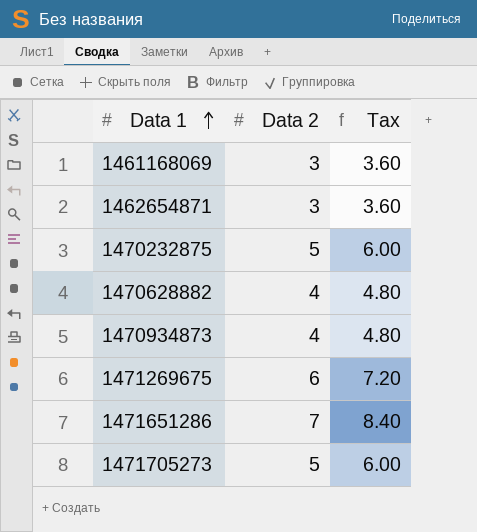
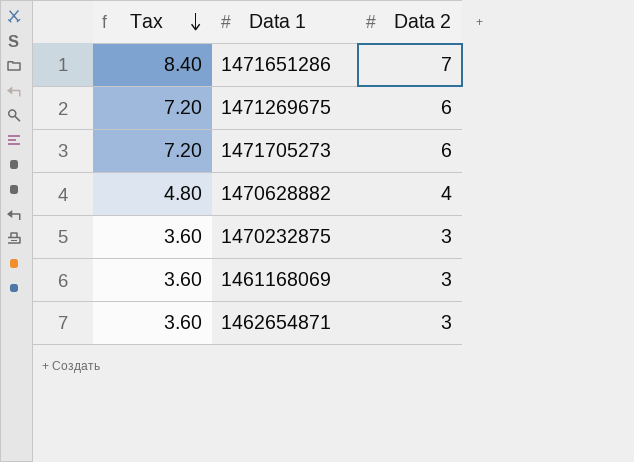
row order: Data 1 ascending -> Tax descending
column Tax | position: 3 -> 1
row 1470934873: 4 | 4.80 -> none
1471705273 | Tax: 6.00 -> 7.20
1471705273 | Data 2: 5 -> 6
1470232875 | Tax: 6.00 -> 3.60
1470232875 | Data 2: 5 -> 3

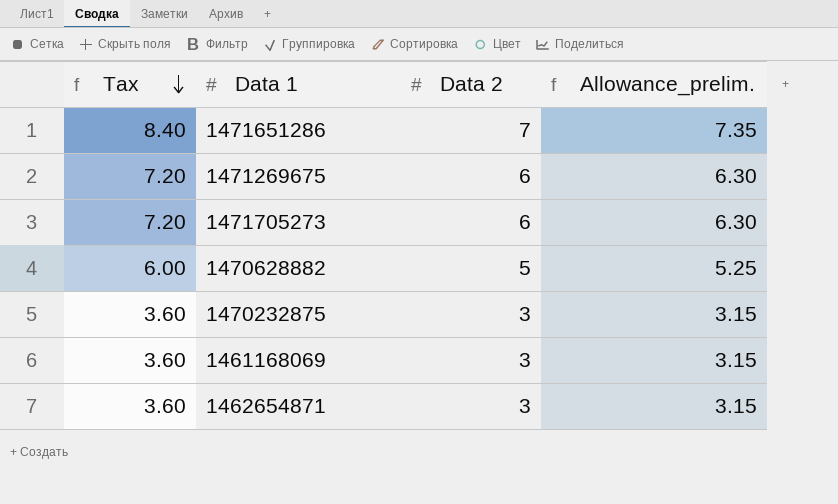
column Allowance_prelim. | formula: none -> [Data 2] * 1.05
1470628882 | Tax: 4.80 -> 6.00
1470628882 | Data 2: 4 -> 5

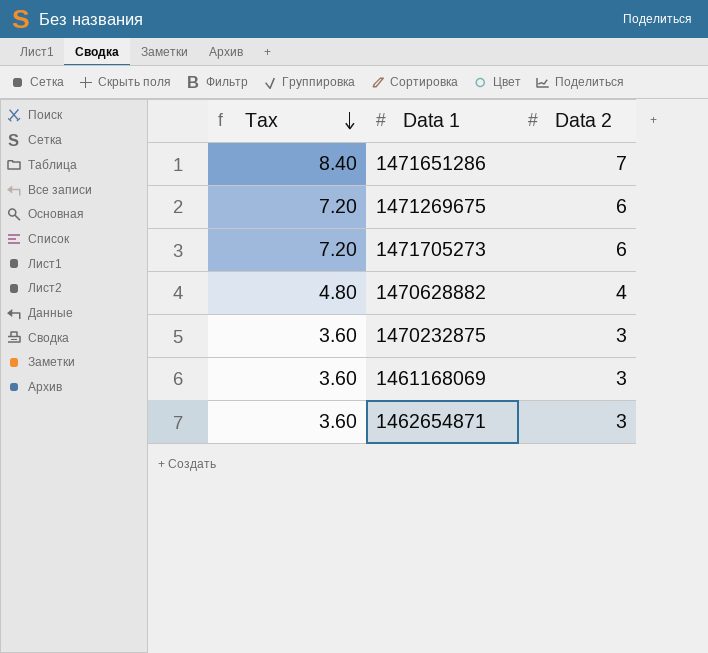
column Allowance_prelim. | formula: [Data 2] * 1.05 -> none
1470628882 | Tax: 6.00 -> 4.80
1470628882 | Data 2: 5 -> 4

